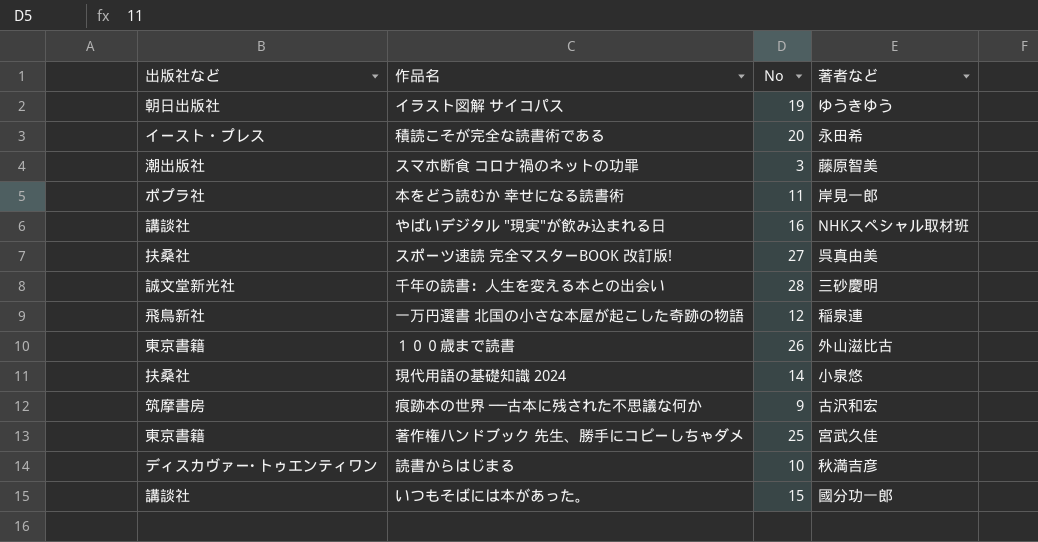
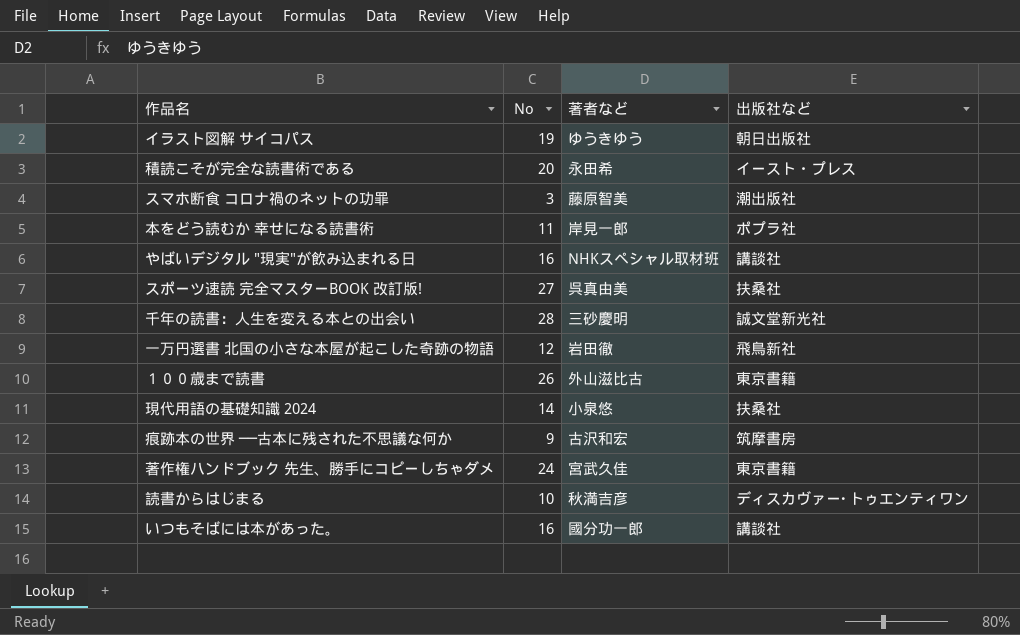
column 出版社など | position: 1 -> 4
一万円選書 北国の小さな本屋が起こした奇跡の物語 | 著者など: 稲泉連 -> 岩田徹
著作権ハンドブック 先生、勝手にコピーしちゃダメ | No: 25 -> 24
いつもそばには本があった。 | No: 15 -> 16

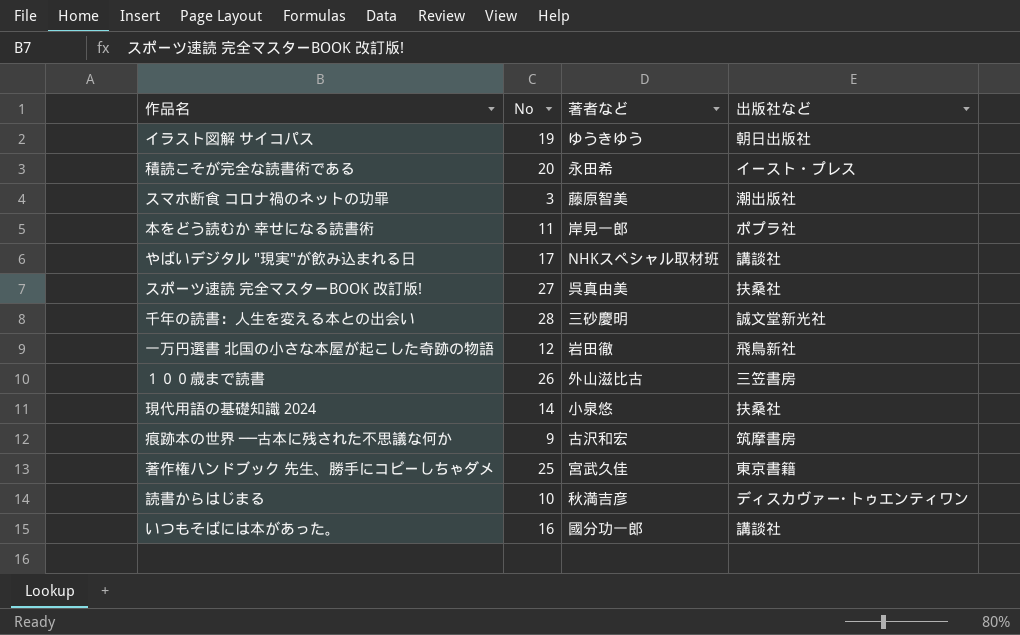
やばいデジタル "現実"が飲み込まれる日 | No: 16 -> 17
１００歳まで読書 | 出版社など: 東京書籍 -> 三笠書房
著作権ハンドブック 先生、勝手にコピーしちゃダメ | No: 24 -> 25

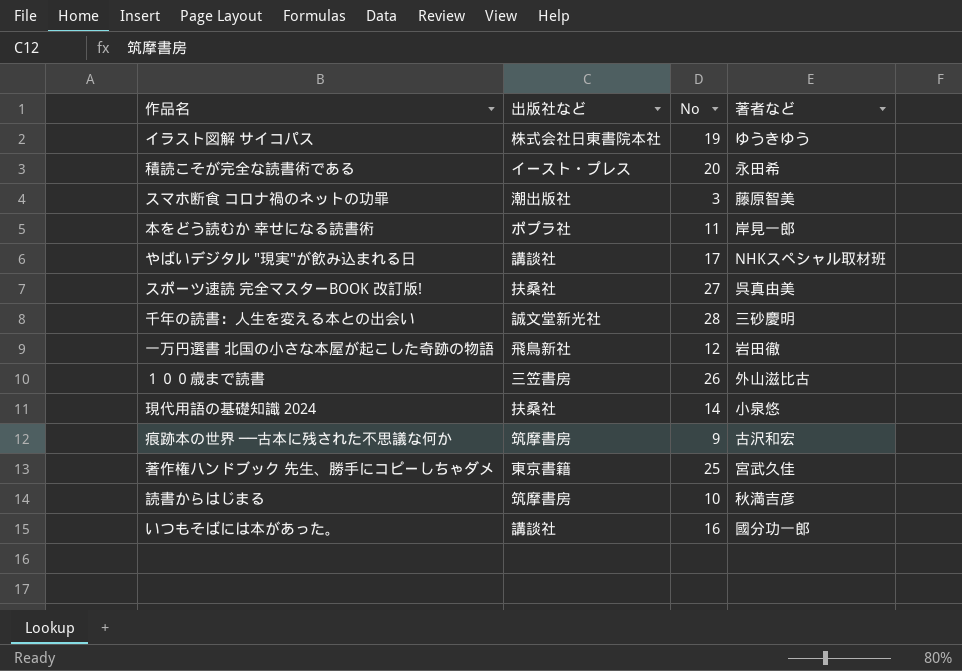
column 出版社など | position: 4 -> 2
イラスト図解 サイコパス | 出版社など: 朝日出版社 -> 株式会社日東書院本社
読書からはじまる | 出版社など: ディスカヴァー･トゥエンティワン -> 筑摩書房

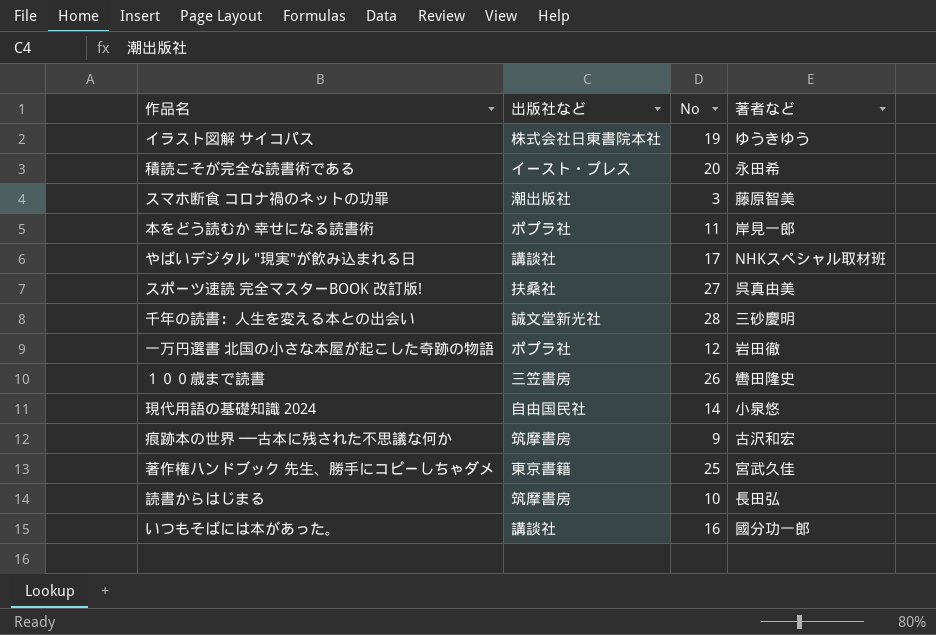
一万円選書 北国の小さな本屋が起こした奇跡の物語 | 出版社など: 飛鳥新社 -> ポプラ社
１００歳まで読書 | 著者など: 外山滋比古 -> 轡田隆史
現代用語の基礎知識 2024 | 出版社など: 扶桑社 -> 自由国民社
読書からはじまる | 著者など: 秋満吉彦 -> 長田弘

